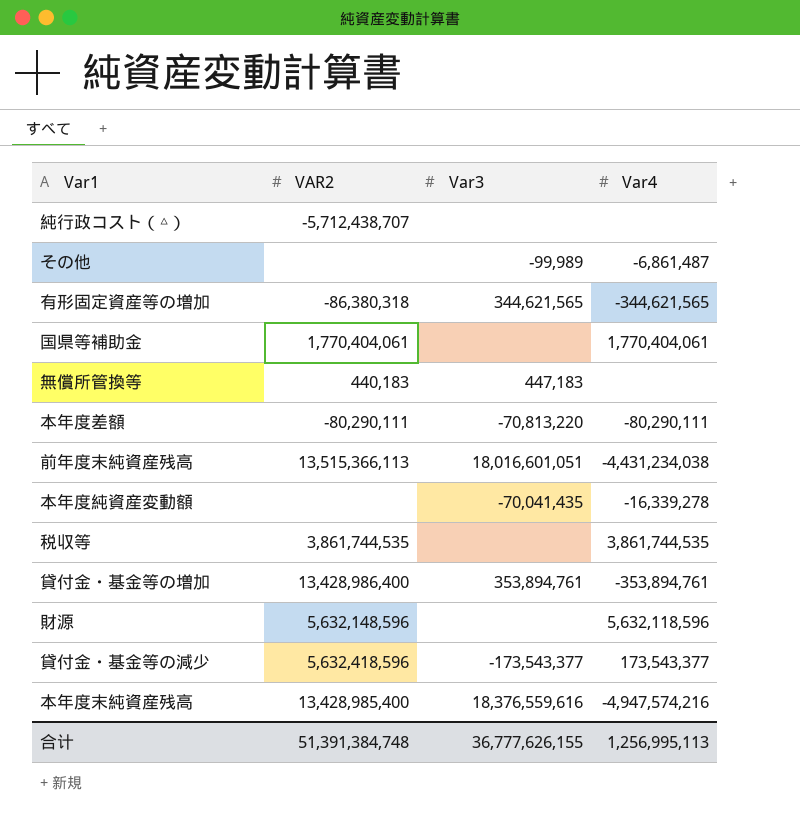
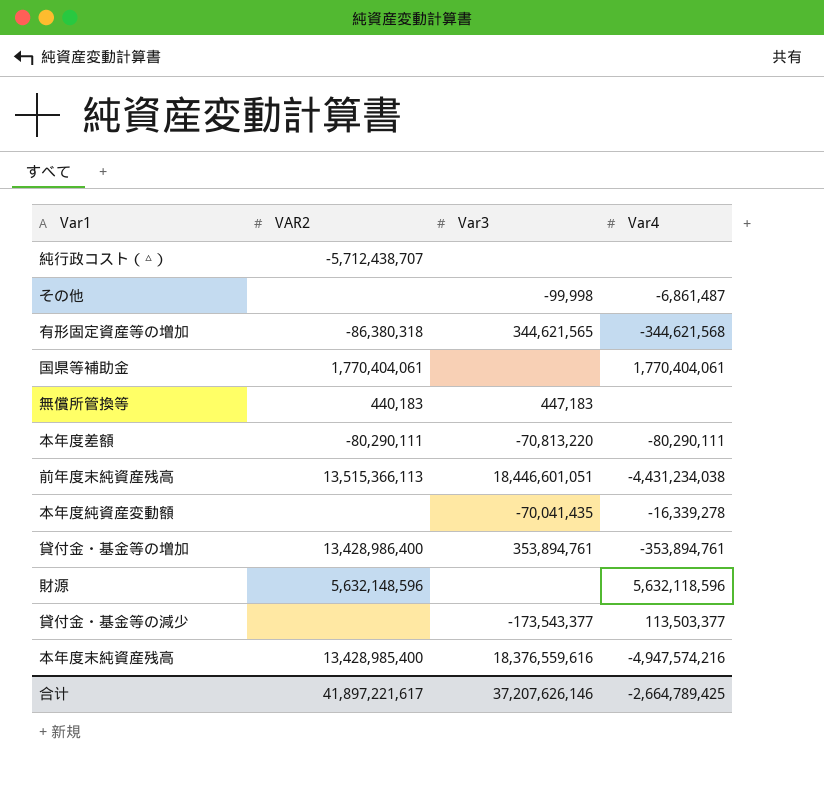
row 税収等: 3,861,744,535 | none | 3,861,744,535 -> none
その他 | Var3: -99,989 -> -99,998
有形固定資産等の増加 | Var4: -344,621,565 -> -344,621,568
前年度末純資産残高 | Var3: 18,016,601,051 -> 18,446,601,051
貸付金・基金等の減少 | VAR2: 5,632,418,596 -> none
貸付金・基金等の減少 | Var4: 173,543,377 -> 113,503,377
合计 | VAR2: 51,391,384,748 -> 41,897,221,617
合计 | Var3: 36,777,626,155 -> 37,207,626,146
合计 | Var4: 1,256,995,113 -> -2,664,789,425

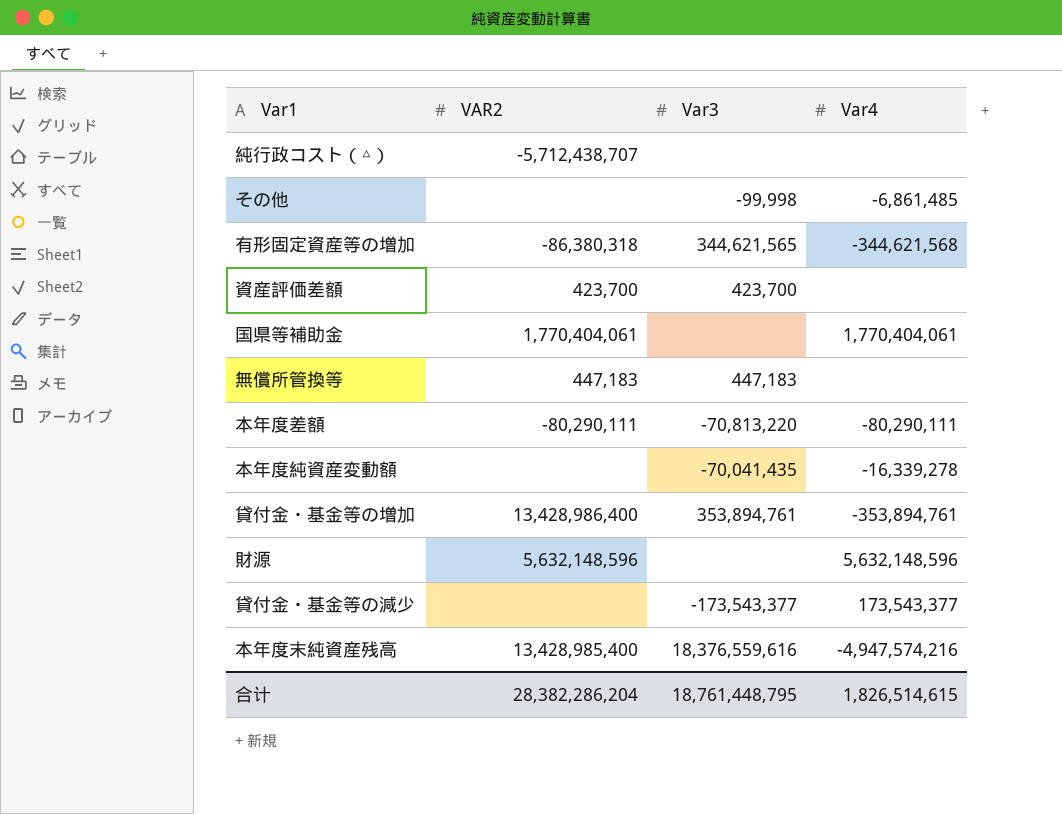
row 前年度末純資産残高: 13,515,366,113 | 18,446,601,051 | -4,431,234,038 -> none
その他 | Var4: -6,861,487 -> -6,861,485
row 資産評価差額: none -> 423,700 | 423,700 | none
無償所管換等 | VAR2: 440,183 -> 447,183
財源 | Var4: 5,632,118,596 -> 5,632,148,596
貸付金・基金等の減少 | Var4: 113,503,377 -> 173,543,377
合计 | VAR2: 41,897,221,617 -> 28,382,286,204
合计 | Var3: 37,207,626,146 -> 18,761,448,795
合计 | Var4: -2,664,789,425 -> 1,826,514,615

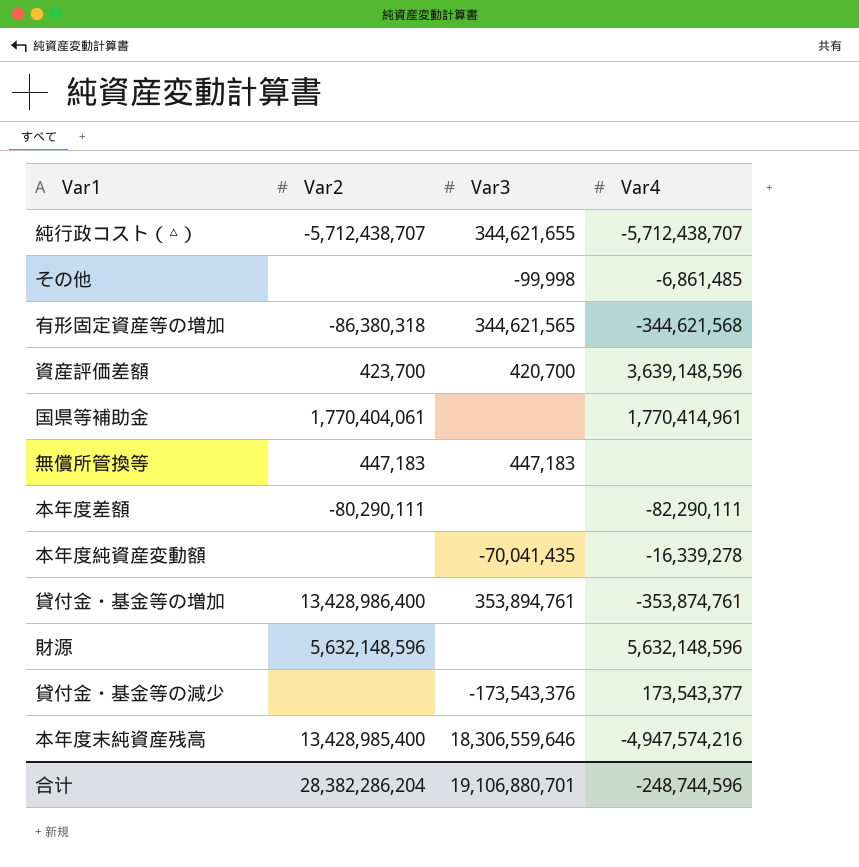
column name: VAR2 -> Var2
純行政コスト（△） | Var3: none -> 344,621,655
純行政コスト（△） | Var4: none -> -5,712,438,707
資産評価差額 | Var3: 423,700 -> 420,700
資産評価差額 | Var4: none -> 3,639,148,596
国県等補助金 | Var4: 1,770,404,061 -> 1,770,414,961
本年度差額 | Var3: -70,813,220 -> none
本年度差額 | Var4: -80,290,111 -> -82,290,111
貸付金・基金等の増加 | Var4: -353,894,761 -> -353,874,761
貸付金・基金等の減少 | Var3: -173,543,377 -> -173,543,376
本年度末純資産残高 | Var3: 18,376,559,616 -> 18,306,559,646
合计 | Var3: 18,761,448,795 -> 19,106,880,701
合计 | Var4: 1,826,514,615 -> -248,744,596

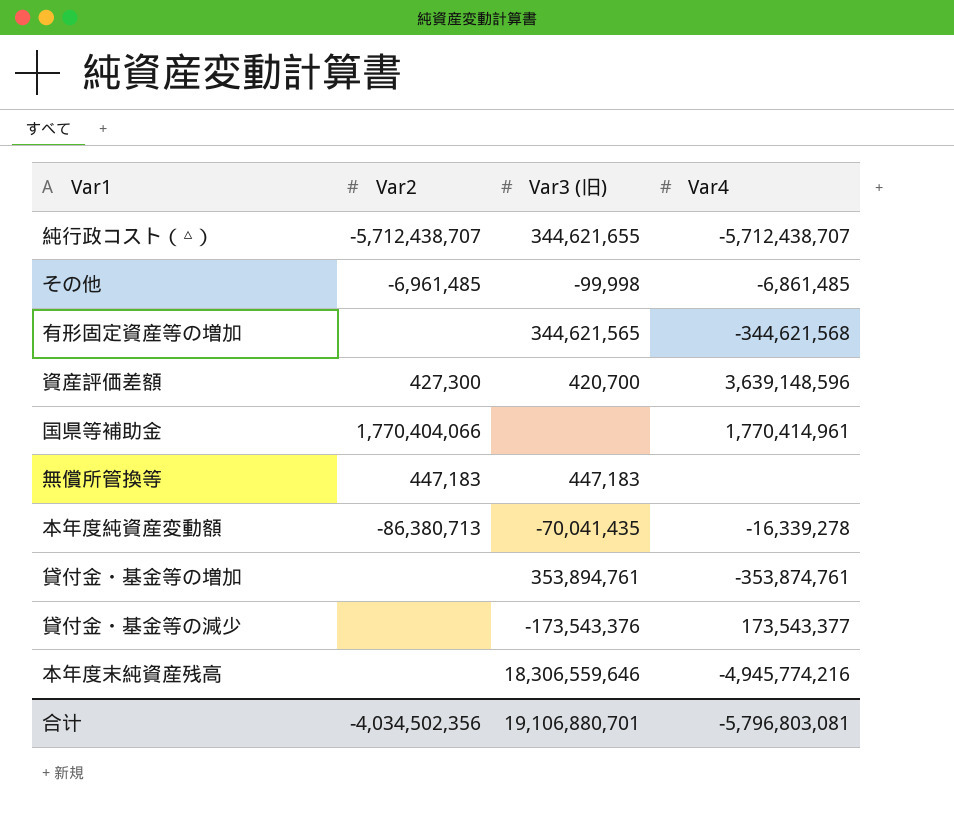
column name: Var3 -> Var3 (旧)
row 本年度差額: -80,290,111 | none | -82,290,111 -> none
row 財源: 5,632,148,596 | none | 5,632,148,596 -> none
その他 | Var2: none -> -6,961,485
有形固定資産等の増加 | Var2: -86,380,318 -> none
資産評価差額 | Var2: 423,700 -> 427,300
国県等補助金 | Var2: 1,770,404,061 -> 1,770,404,066
本年度純資産変動額 | Var2: none -> -86,380,713
貸付金・基金等の増加 | Var2: 13,428,986,400 -> none
本年度末純資産残高 | Var2: 13,428,985,400 -> none
本年度末純資産残高 | Var4: -4,947,574,216 -> -4,945,774,216
合计 | Var2: 28,382,286,204 -> -4,034,502,356
合计 | Var4: -248,744,596 -> -5,796,803,081

